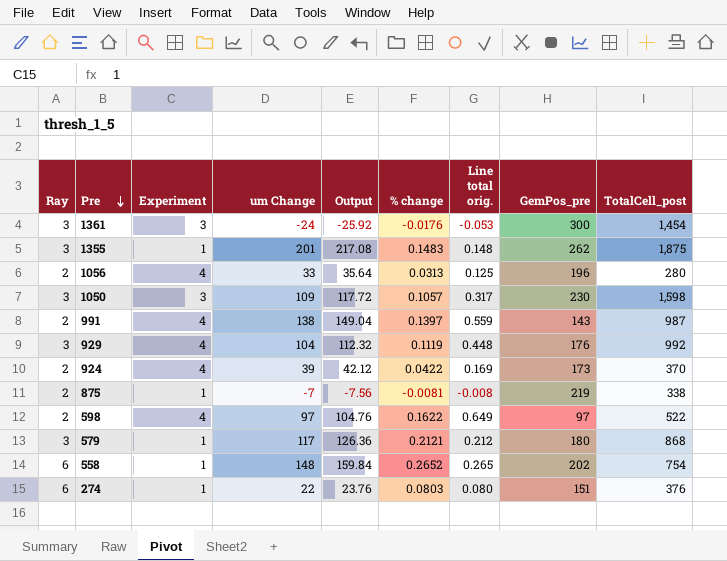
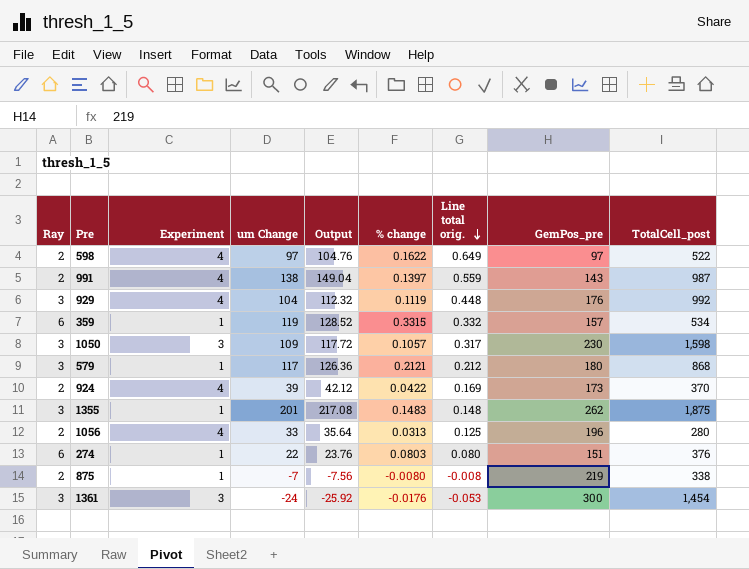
row order: Pre descending -> Line total orig. descending
row 558: 6 | 1 | 148 | 159.84 | 0.2652 | 0.265 | 202 | 754 -> none
row 359: none -> 6 | 1 | 119 | 128.52 | 0.3315 | 0.332 | 157 | 534
875 | % change: -0.0081 -> -0.0080

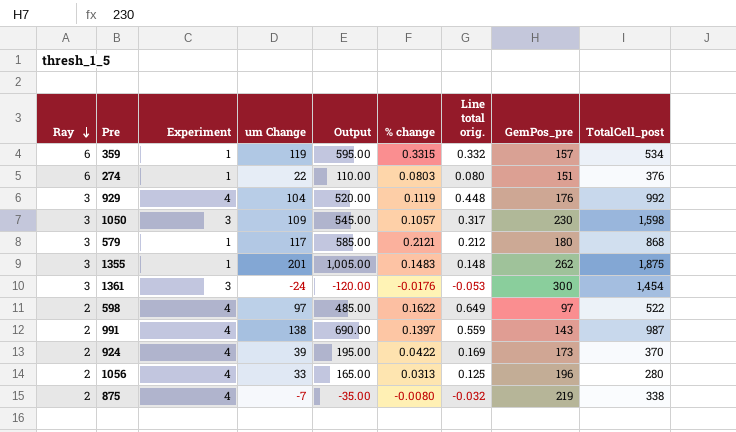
row order: Line total orig. descending -> Ray descending
column Output | formula: [um Change] * 1.08 -> [um Change] * 5
875 | Experiment: 1 -> 4
875 | Line total orig.: -0.008 -> -0.032

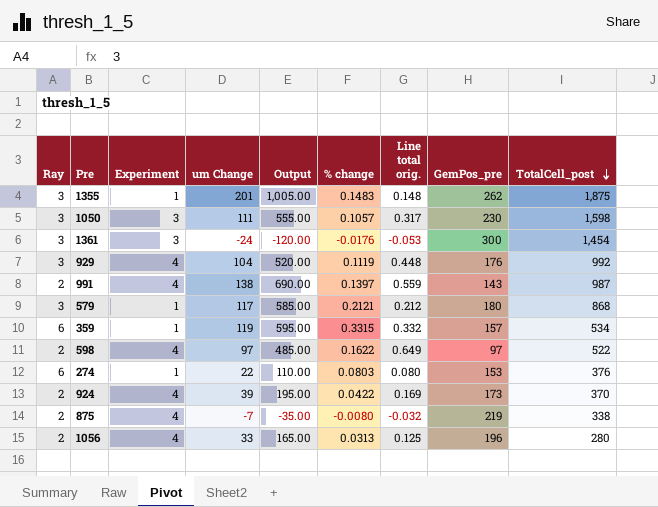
row order: Ray descending -> TotalCell_post descending
1050 | um Change: 109 -> 111
1050 | Output: 545.00 -> 555.00
274 | GemPos_pre: 151 -> 153

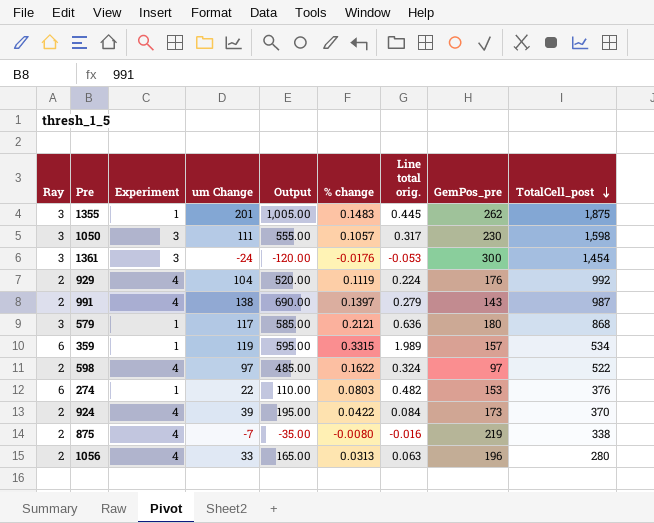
column Line total orig. | formula: [Experiment] * [% change] -> [Ray] * [% change]
929 | Ray: 3 -> 2

